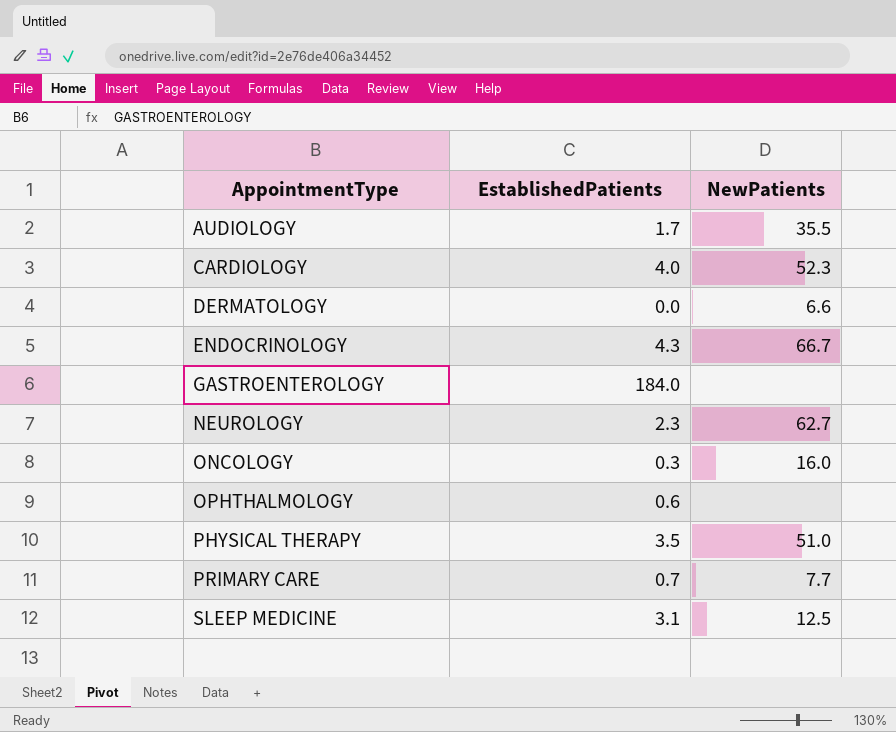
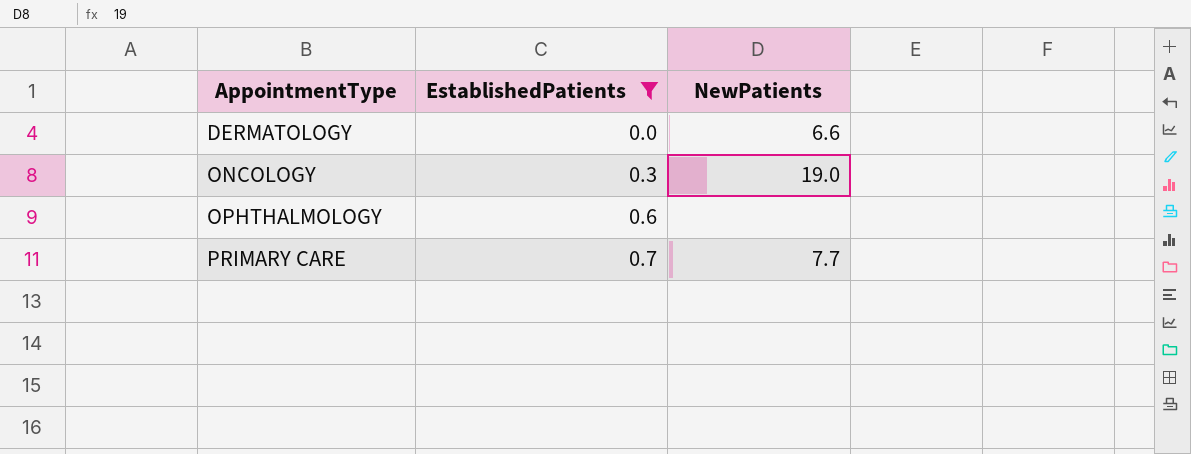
filter: none -> EstablishedPatients <= 0.7
ONCOLOGY | NewPatients: 16.0 -> 19.0

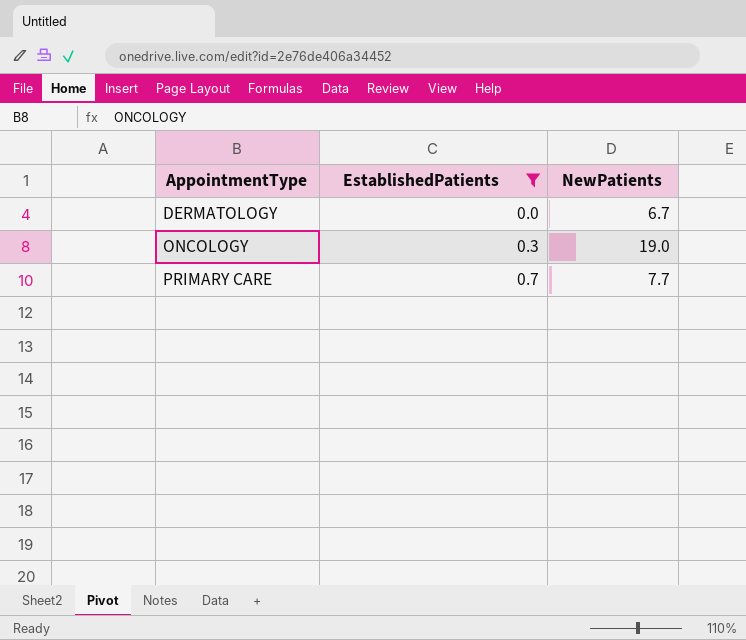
row OPHTHALMOLOGY: 0.6 | none -> none
DERMATOLOGY | NewPatients: 6.6 -> 6.7

